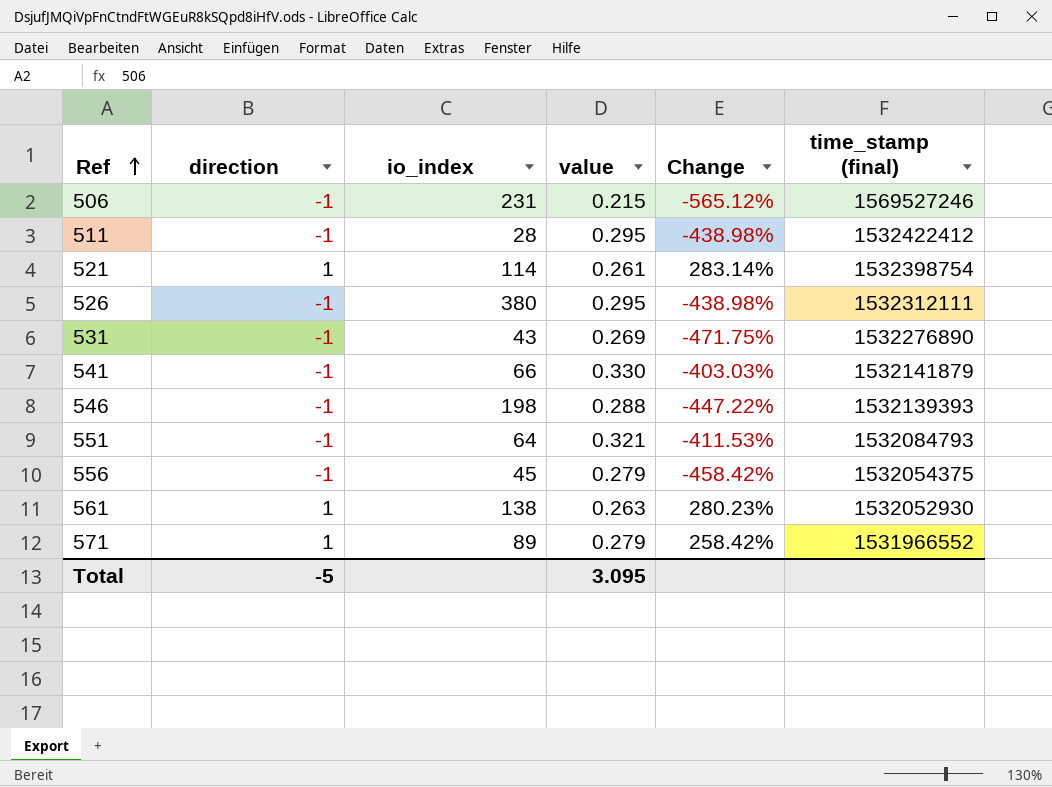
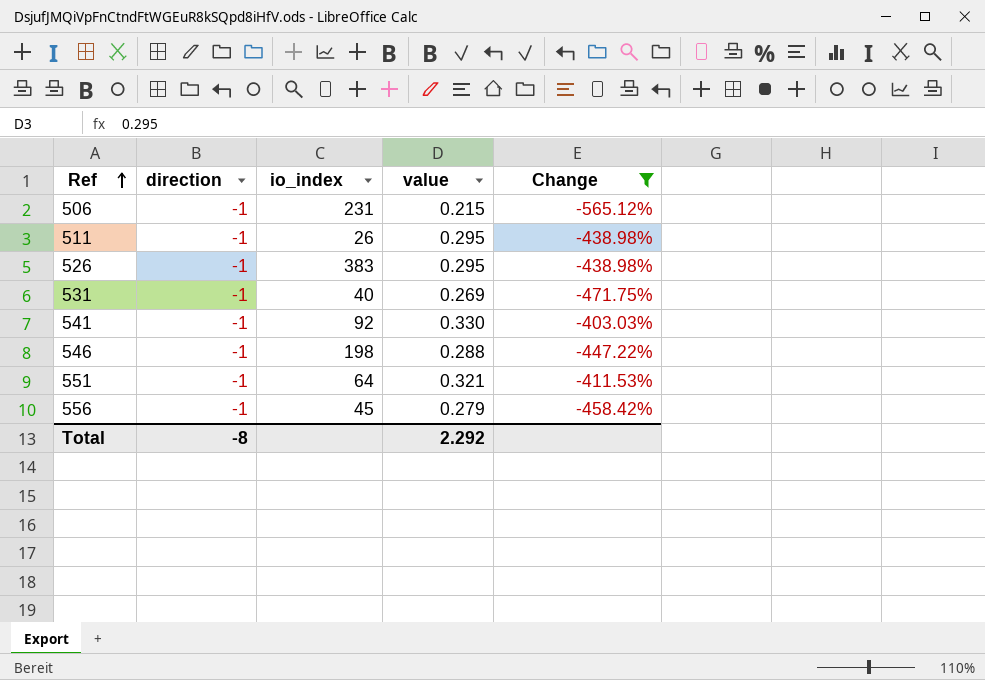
filter: none -> Change <= -403.03%
column time_stamp (final) | position: 6 -> none
511 | io_index: 28 -> 26
526 | io_index: 380 -> 383
531 | io_index: 43 -> 40
541 | io_index: 66 -> 92
Total | direction: -5 -> -8
Total | value: 3.095 -> 2.292

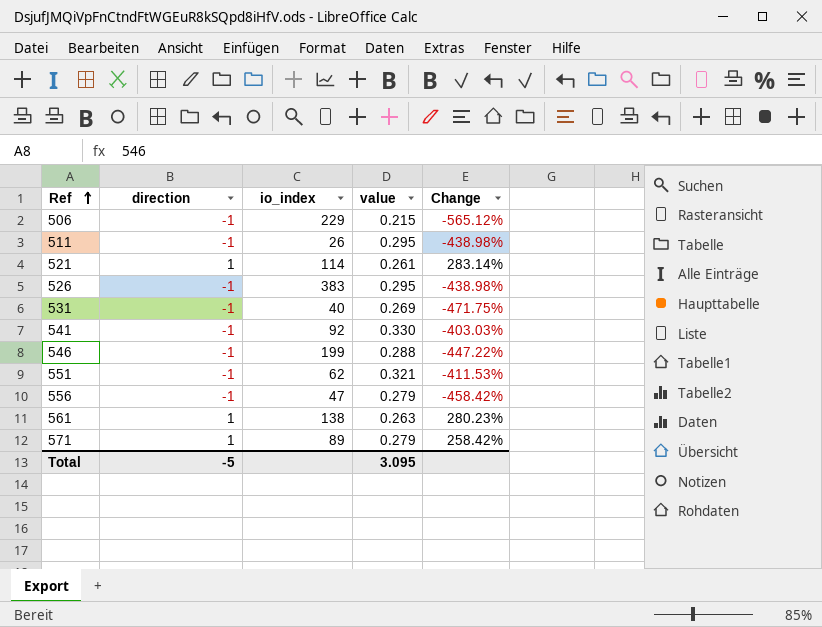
filter: Change <= -403.03% -> none
506 | io_index: 231 -> 229
546 | io_index: 198 -> 199
551 | io_index: 64 -> 62
556 | io_index: 45 -> 47
Total | direction: -8 -> -5
Total | value: 2.292 -> 3.095

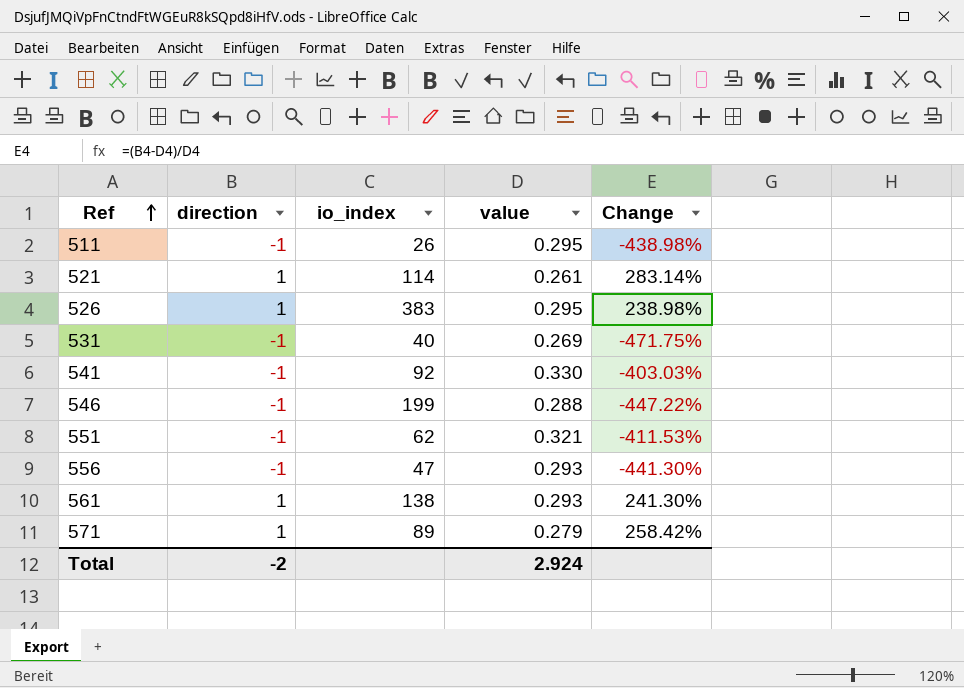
row 506: -1 | 229 | 0.215 | -565.12% -> none
526 | direction: -1 -> 1
526 | Change: -438.98% -> 238.98%
556 | value: 0.279 -> 0.293
556 | Change: -458.42% -> -441.30%
561 | value: 0.263 -> 0.293
561 | Change: 280.23% -> 241.30%
Total | direction: -5 -> -2
Total | value: 3.095 -> 2.924

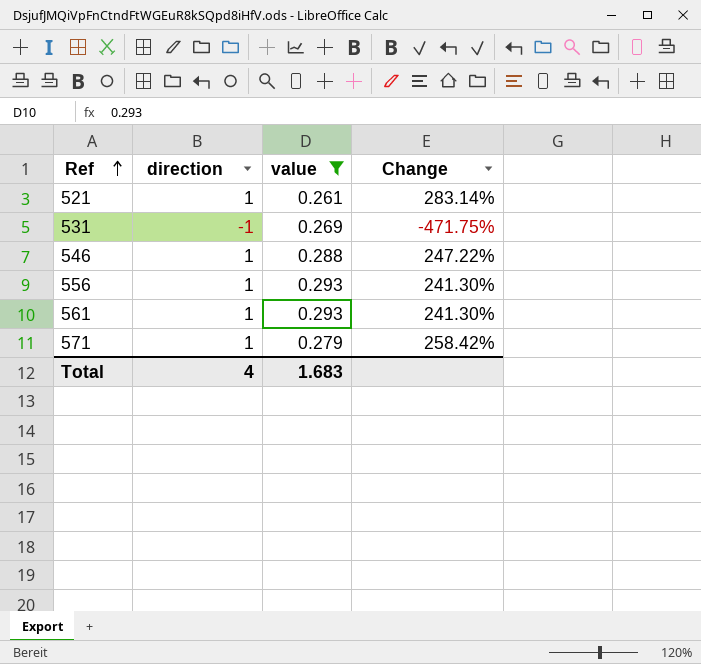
filter: none -> value <= 0.293
column io_index | position: 3 -> none
546 | direction: -1 -> 1
546 | Change: -447.22% -> 247.22%
556 | direction: -1 -> 1
556 | Change: -441.30% -> 241.30%
Total | direction: -2 -> 4
Total | value: 2.924 -> 1.683

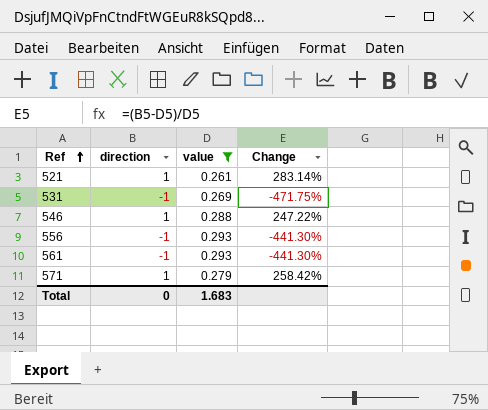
556 | direction: 1 -> -1
556 | Change: 241.30% -> -441.30%
561 | direction: 1 -> -1
561 | Change: 241.30% -> -441.30%
Total | direction: 4 -> 0

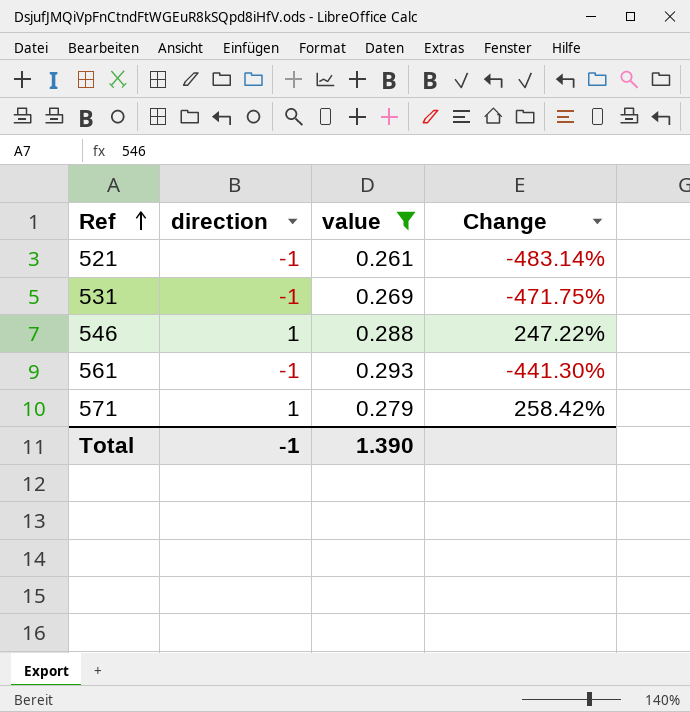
row 556: -1 | 0.293 | -441.30% -> none
521 | direction: 1 -> -1
521 | Change: 283.14% -> -483.14%
Total | direction: 0 -> -1
Total | value: 1.683 -> 1.390

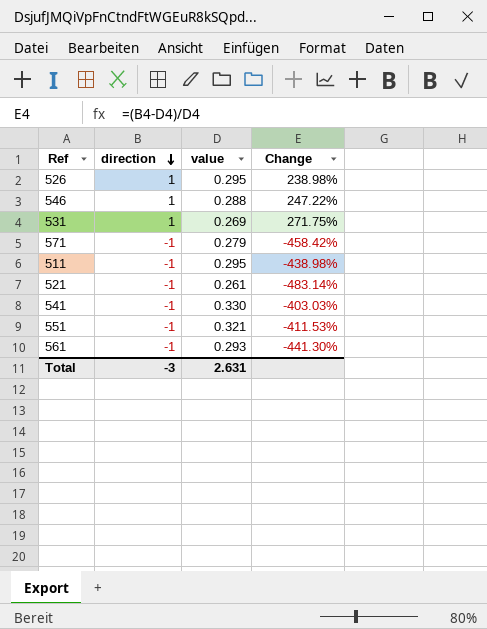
filter: value <= 0.293 -> none
row order: Ref ascending -> direction descending
531 | direction: -1 -> 1
531 | Change: -471.75% -> 271.75%
571 | direction: 1 -> -1
571 | Change: 258.42% -> -458.42%
Total | direction: -1 -> -3
Total | value: 1.390 -> 2.631

